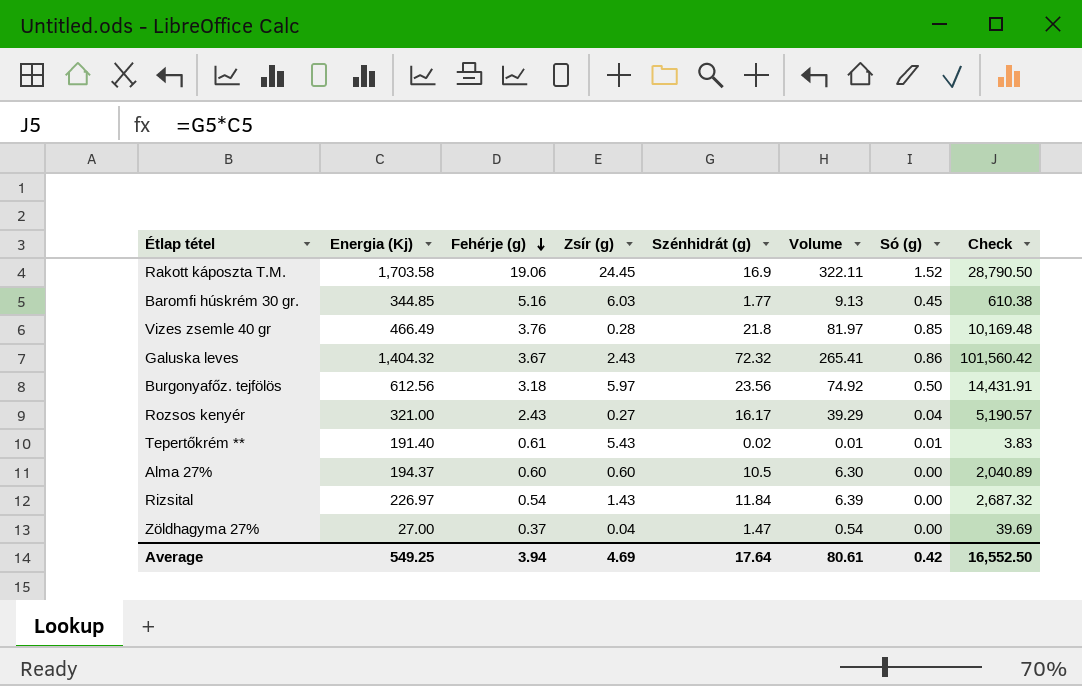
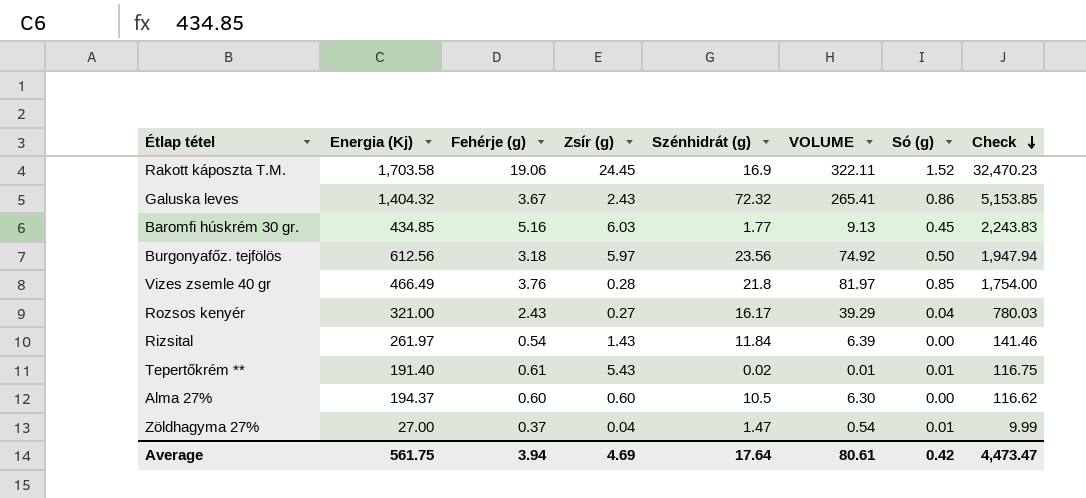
row order: Fehérje (g) descending -> Check descending
column name: Volume -> VOLUME
column Check | formula: [Energia (Kj)] * [Szénhidrát (g)] -> [Energia (Kj)] * [Fehérje (g)]
Baromfi húskrém 30 gr. | Energia (Kj): 344.85 -> 434.85
Rizsital | Energia (Kj): 226.97 -> 261.97
Zöldhagyma 27% | Só (g): 0.00 -> 0.01
Average | Energia (Kj): 549.25 -> 561.75
Average | Check: 16,552.50 -> 4,473.47

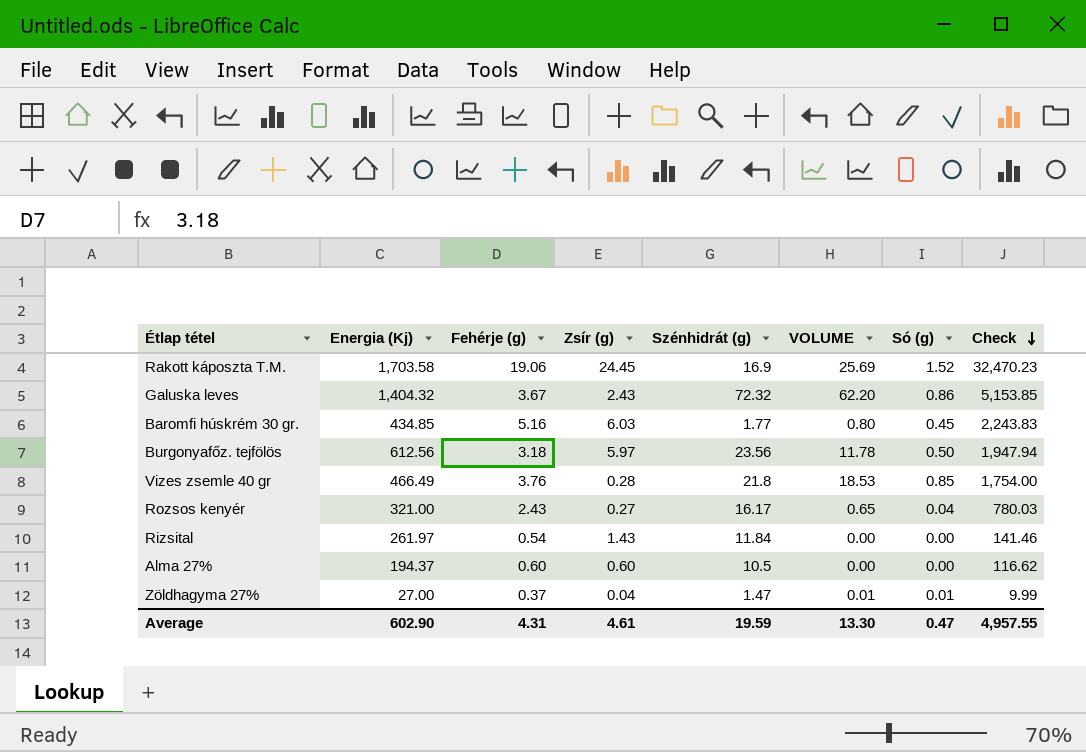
column VOLUME | formula: [Fehérje (g)] * [Szénhidrát (g)] -> [Szénhidrát (g)] * [Só (g)]
row Tepertőkrém **: 191.40 | 0.61 | 5.43 | 0.02 | 0.01 | 0.01 | 116.75 -> none
Average | Energia (Kj): 561.75 -> 602.90
Average | Fehérje (g): 3.94 -> 4.31
Average | Zsír (g): 4.69 -> 4.61
Average | Szénhidrát (g): 17.64 -> 19.59
Average | VOLUME: 80.61 -> 13.30
Average | Só (g): 0.42 -> 0.47
Average | Check: 4,473.47 -> 4,957.55

